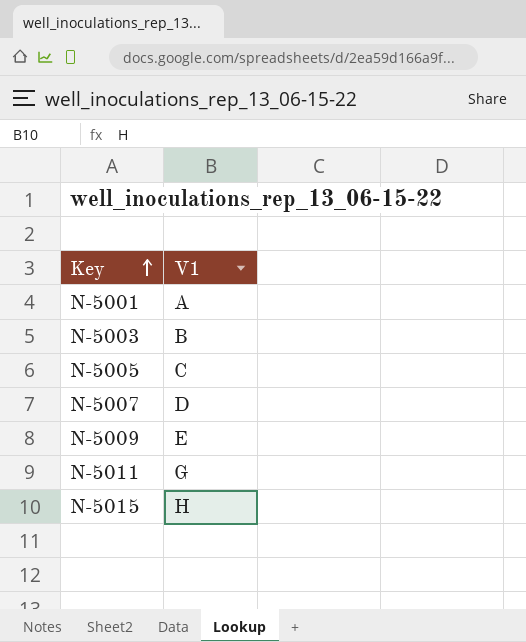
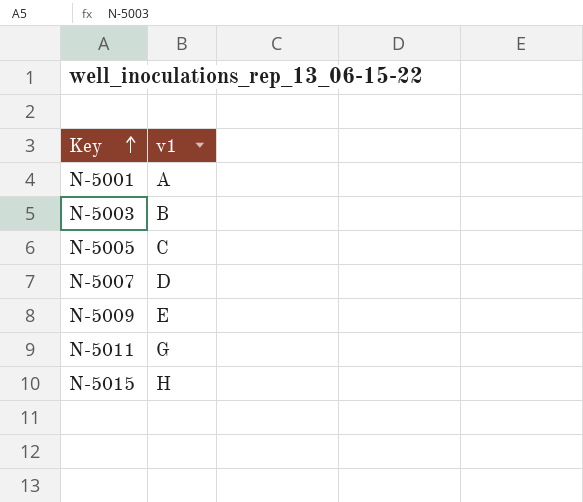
column name: V1 -> v1

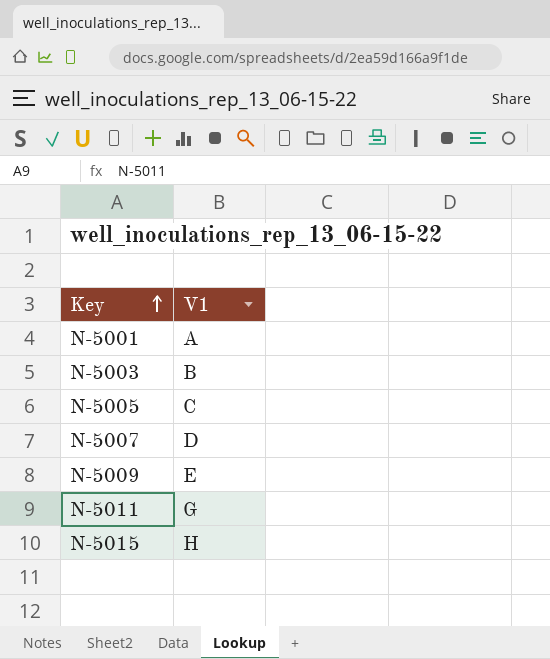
column name: v1 -> V1

